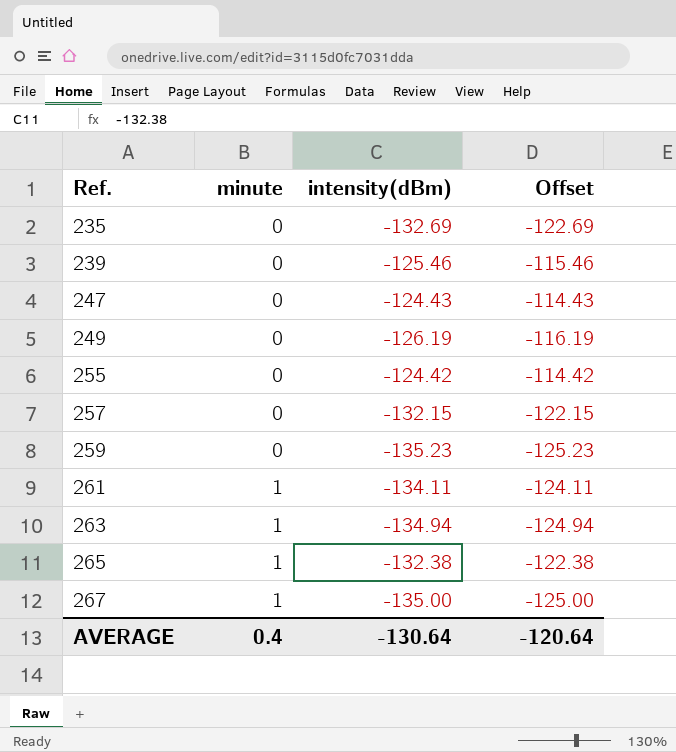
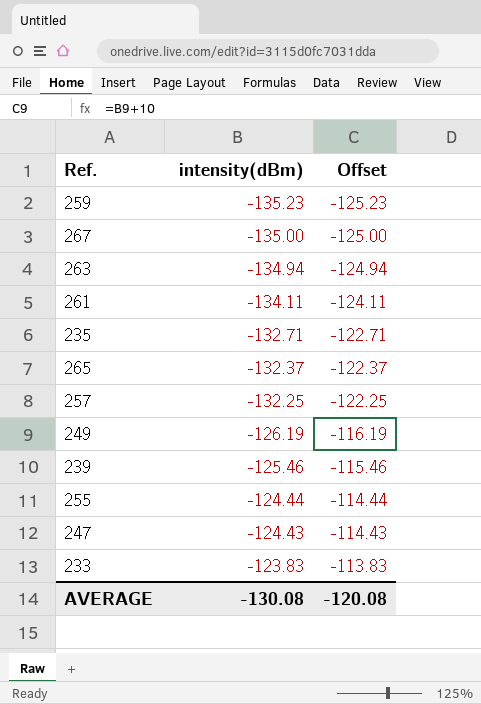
row order: Ref. ascending -> intensity(dBm) ascending
column minute | position: 2 -> none
235 | intensity(dBm): -132.69 -> -132.71
235 | Offset: -122.69 -> -122.71
265 | intensity(dBm): -132.38 -> -132.37
265 | Offset: -122.38 -> -122.37
257 | intensity(dBm): -132.15 -> -132.25
257 | Offset: -122.15 -> -122.25
255 | intensity(dBm): -124.42 -> -124.44
255 | Offset: -114.42 -> -114.44
row 233: none -> -123.83 | -113.83
AVERAGE | intensity(dBm): -130.64 -> -130.08
AVERAGE | Offset: -120.64 -> -120.08

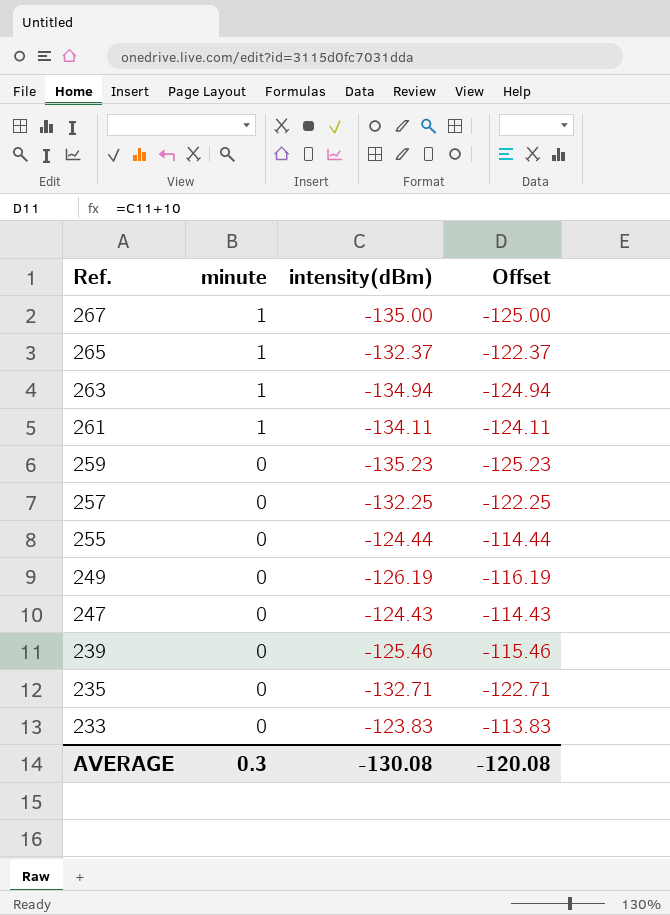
row order: intensity(dBm) ascending -> Ref. descending
column minute | position: none -> 2

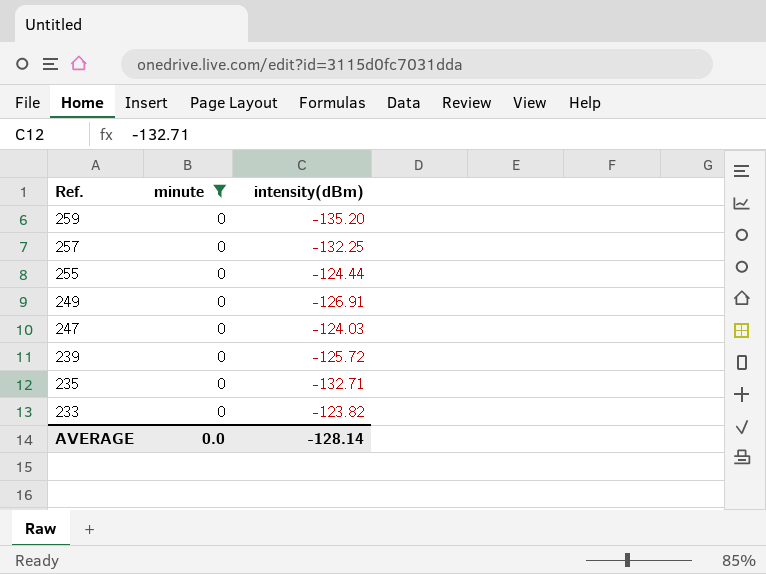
filter: none -> minute = 0
column Offset | formula: [intensity(dBm)] + 10 -> none
259 | intensity(dBm): -135.23 -> -135.20
249 | intensity(dBm): -126.19 -> -126.91
247 | intensity(dBm): -124.43 -> -124.03
239 | intensity(dBm): -125.46 -> -125.72
233 | intensity(dBm): -123.83 -> -123.82
AVERAGE | minute: 0.3 -> 0.0
AVERAGE | intensity(dBm): -130.08 -> -128.14

